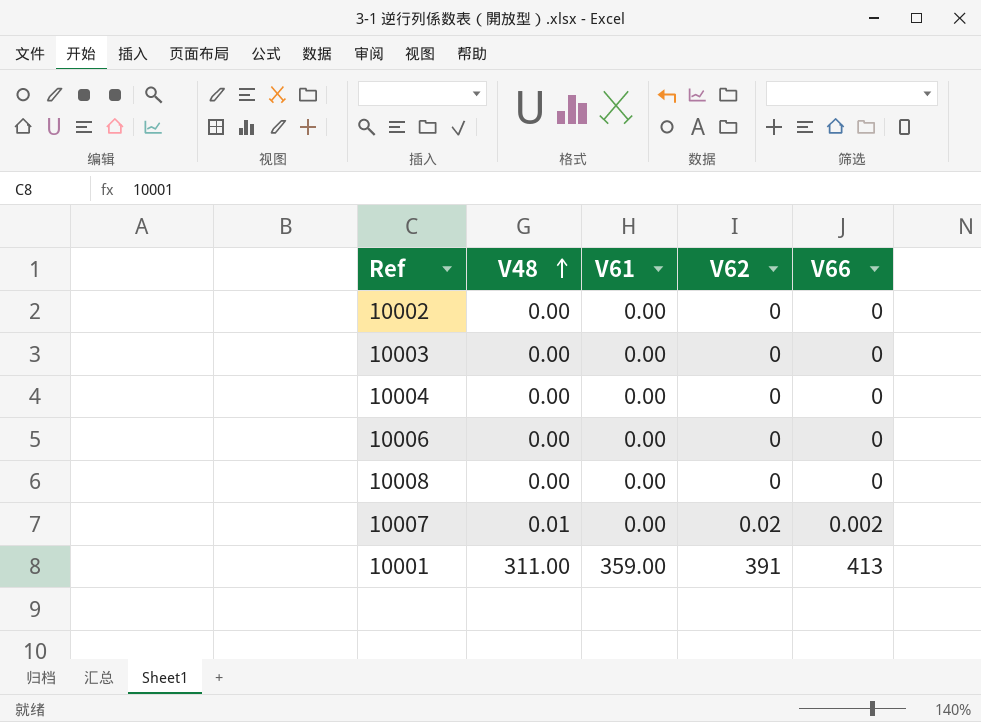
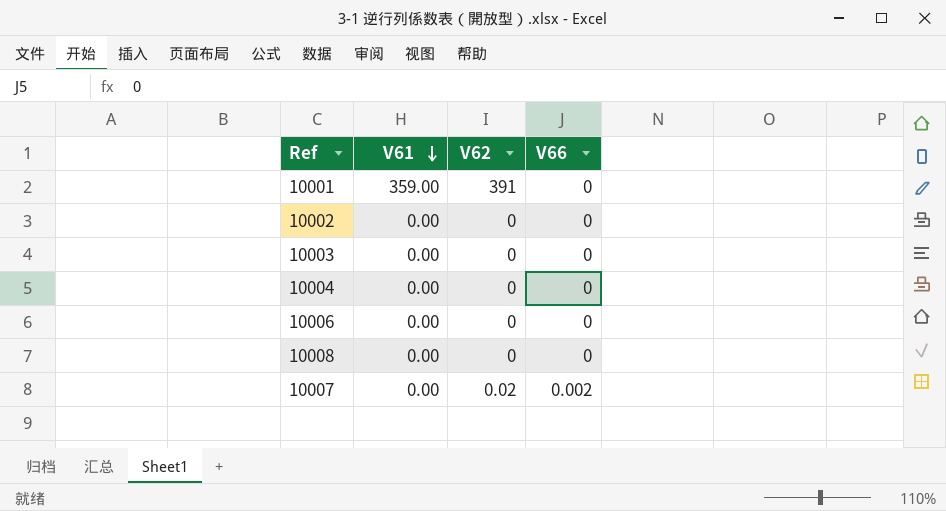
row order: V48 ascending -> V61 descending
column V48 | position: 2 -> none
10001 | V66: 413 -> 0

